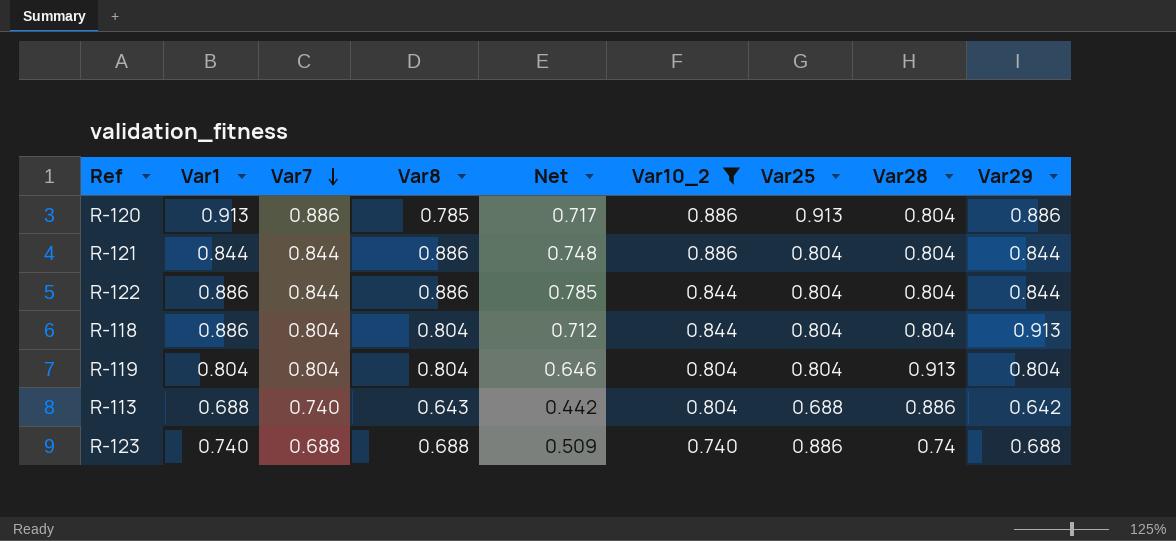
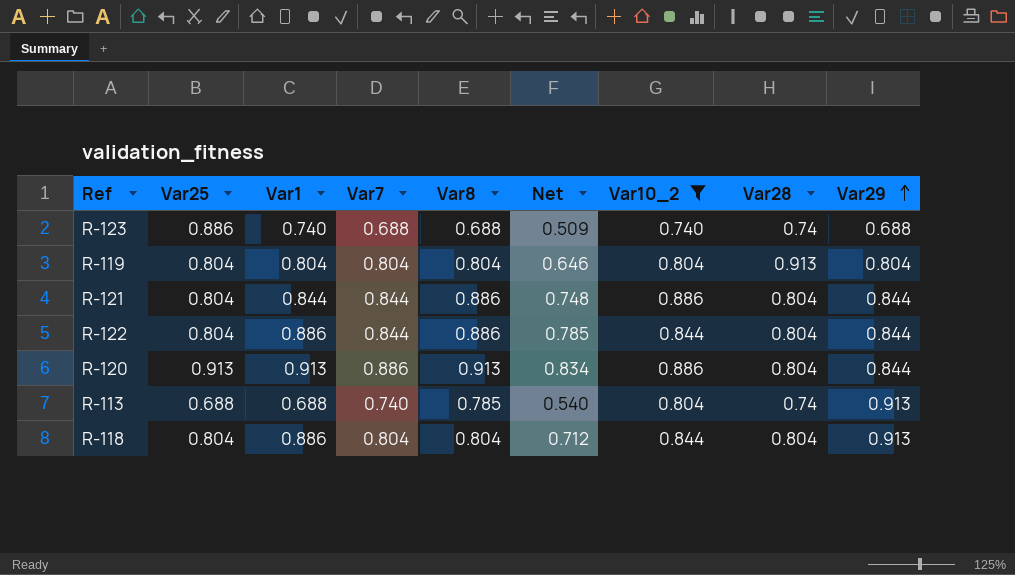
row order: Var7 descending -> Var29 ascending
column Var25 | position: 7 -> 2
R-120 | Var8: 0.785 -> 0.913
R-120 | Net: 0.717 -> 0.834
R-120 | Var29: 0.886 -> 0.844
R-113 | Var8: 0.643 -> 0.785
R-113 | Net: 0.442 -> 0.540
R-113 | Var28: 0.886 -> 0.74
R-113 | Var29: 0.642 -> 0.913

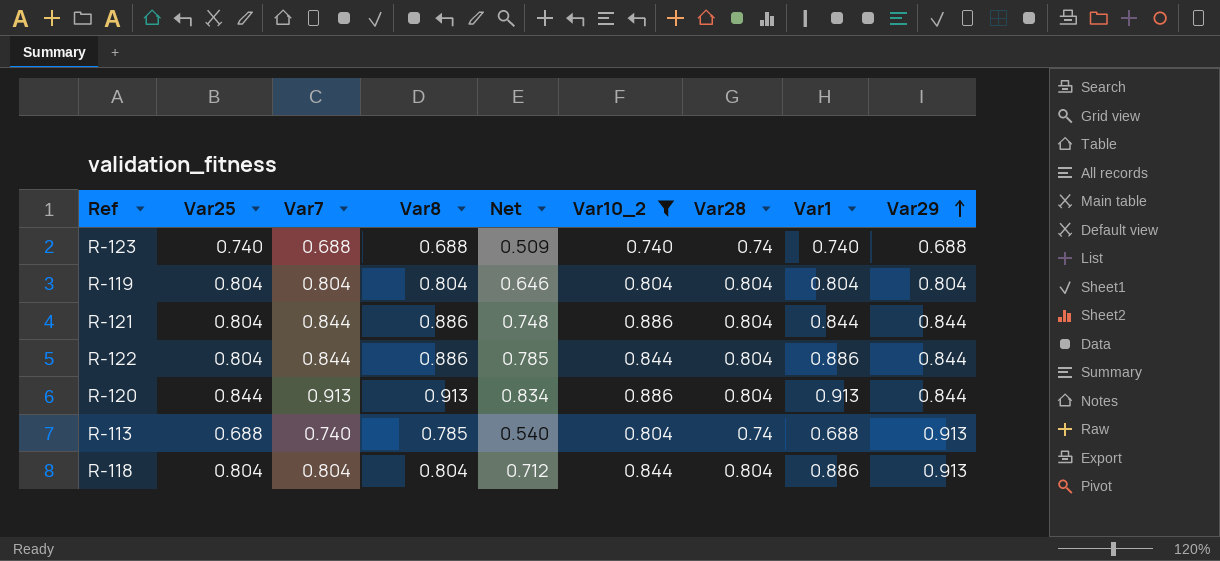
column Var1 | position: 3 -> 8
R-123 | Var25: 0.886 -> 0.740
R-119 | Var28: 0.913 -> 0.804
R-120 | Var25: 0.913 -> 0.844
R-120 | Var7: 0.886 -> 0.913

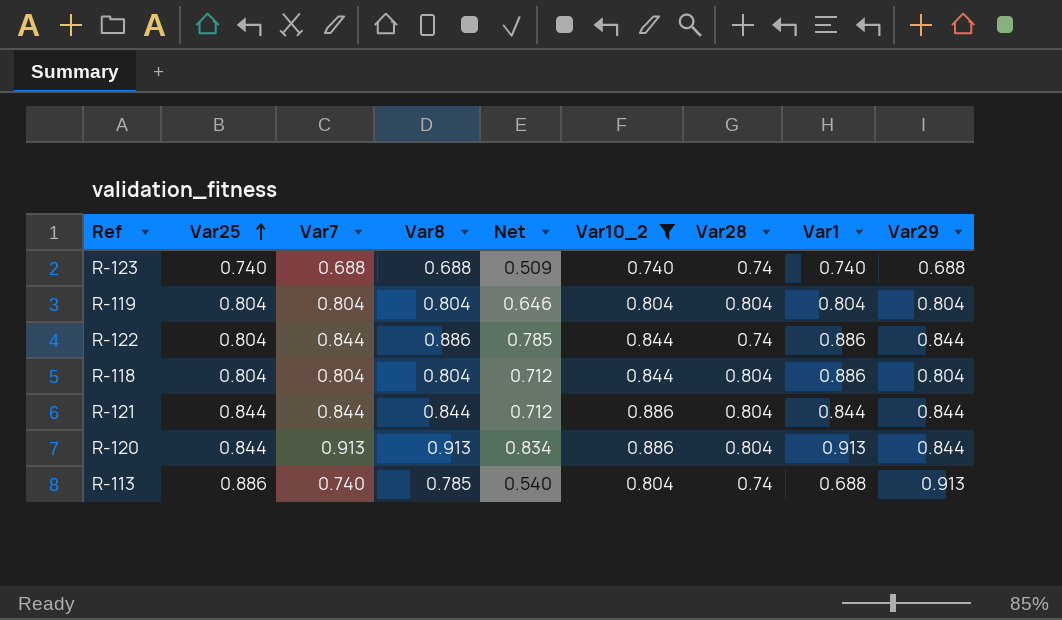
row order: Var29 ascending -> Var25 ascending
R-122 | Var28: 0.804 -> 0.74
R-118 | Var29: 0.913 -> 0.804
R-121 | Var25: 0.804 -> 0.844
R-121 | Var8: 0.886 -> 0.844
R-121 | Net: 0.748 -> 0.712
R-113 | Var25: 0.688 -> 0.886

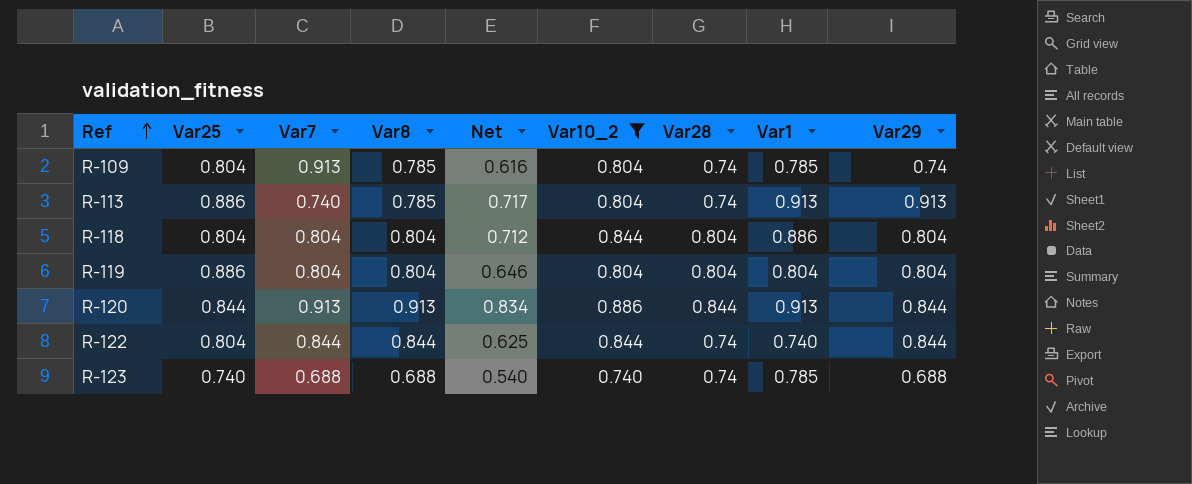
row order: Var25 ascending -> Ref ascending
row R-121: 0.844 | 0.844 | 0.844 | 0.712 | 0.886 | 0.804 | 0.844 | 0.844 -> none
row R-109: none -> 0.804 | 0.913 | 0.785 | 0.616 | 0.804 | 0.74 | 0.785 | 0.74
R-113 | Net: 0.540 -> 0.717
R-113 | Var1: 0.688 -> 0.913
R-119 | Var25: 0.804 -> 0.886
R-120 | Var28: 0.804 -> 0.844
R-122 | Var8: 0.886 -> 0.844
R-122 | Net: 0.785 -> 0.625
R-122 | Var1: 0.886 -> 0.740
R-123 | Net: 0.509 -> 0.540
R-123 | Var1: 0.740 -> 0.785

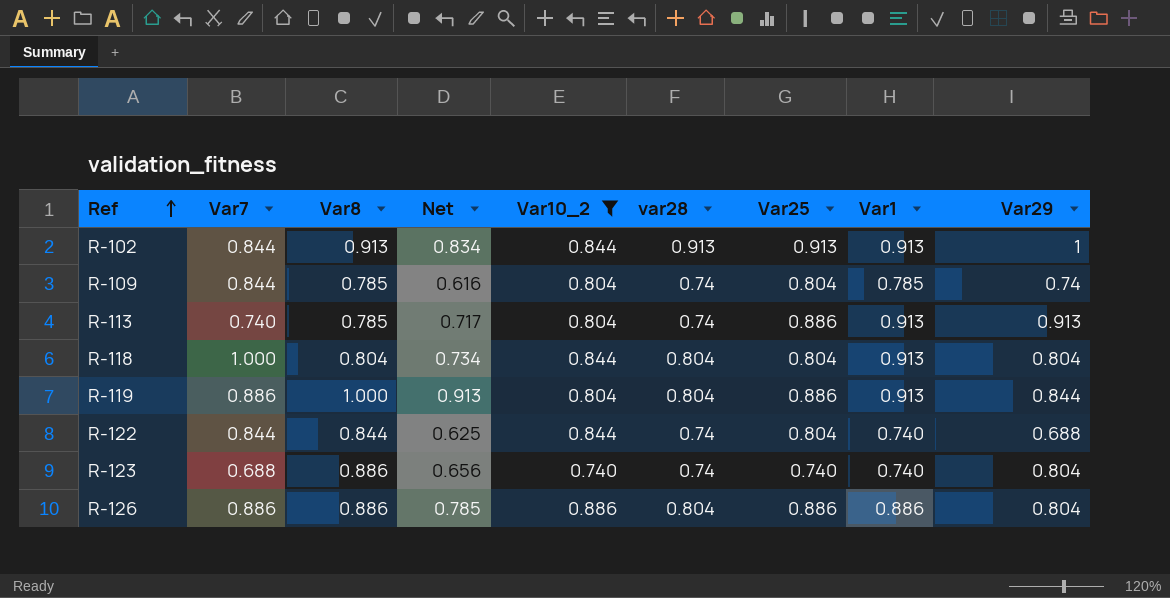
column name: Var28 -> var28
column Var25 | position: 2 -> 7
row R-120: 0.844 | 0.913 | 0.913 | 0.834 | 0.886 | 0.844 | 0.913 | 0.844 -> none
row R-102: none -> 0.844 | 0.913 | 0.834 | 0.844 | 0.913 | 0.913 | 0.913 | 1
R-109 | Var7: 0.913 -> 0.844
R-118 | Var7: 0.804 -> 1.000
R-118 | Net: 0.712 -> 0.734
R-118 | Var1: 0.886 -> 0.913
R-119 | Var7: 0.804 -> 0.886
R-119 | Var8: 0.804 -> 1.000
R-119 | Net: 0.646 -> 0.913
R-119 | Var1: 0.804 -> 0.913
R-119 | Var29: 0.804 -> 0.844
R-122 | Var29: 0.844 -> 0.688
R-123 | Var8: 0.688 -> 0.886
R-123 | Net: 0.540 -> 0.656
R-123 | Var1: 0.785 -> 0.740
R-123 | Var29: 0.688 -> 0.804
row R-126: none -> 0.886 | 0.886 | 0.785 | 0.886 | 0.804 | 0.886 | 0.886 | 0.804

